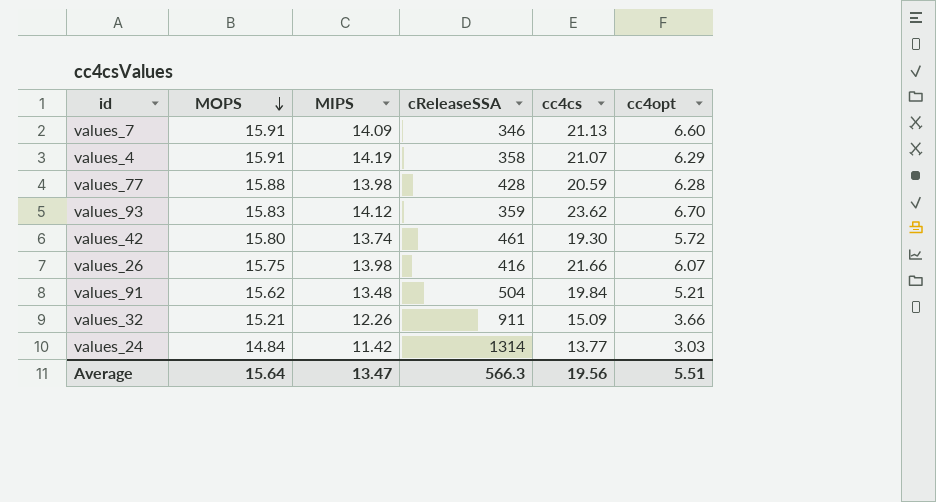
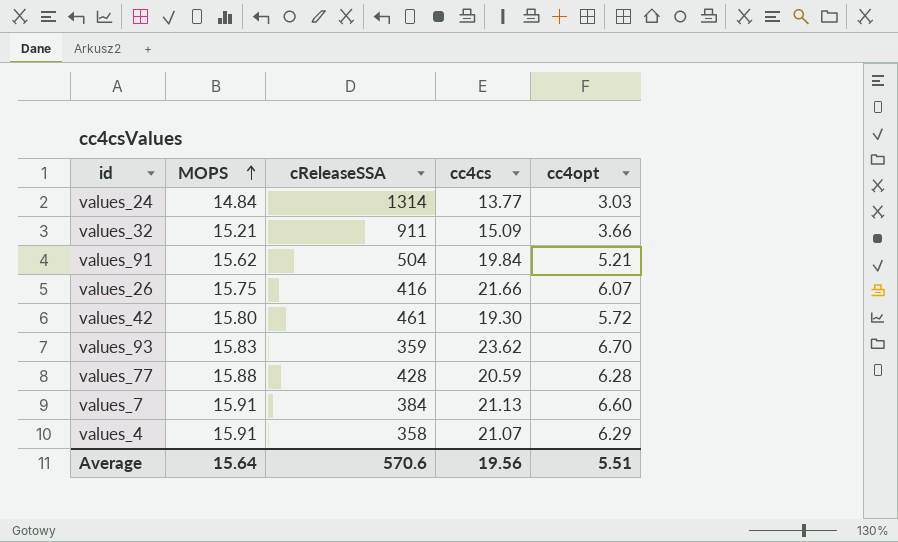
row order: MOPS descending -> MOPS ascending
column MIPS | position: 3 -> none
values_7 | cReleaseSSA: 346 -> 384
Average | cReleaseSSA: 566.3 -> 570.6

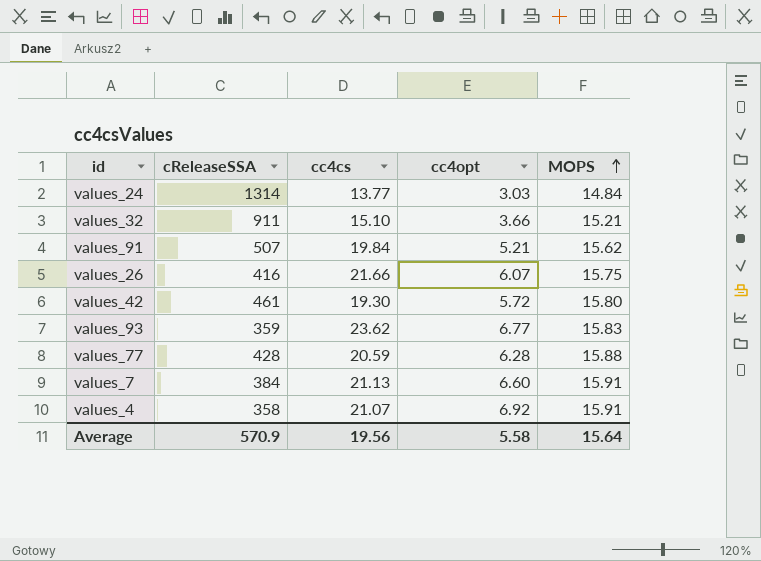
column MOPS | position: 2 -> 5
values_32 | cc4cs: 15.09 -> 15.10
values_91 | cReleaseSSA: 504 -> 507
values_93 | cc4opt: 6.70 -> 6.77
values_4 | cc4opt: 6.29 -> 6.92
Average | cReleaseSSA: 570.6 -> 570.9
Average | cc4opt: 5.51 -> 5.58

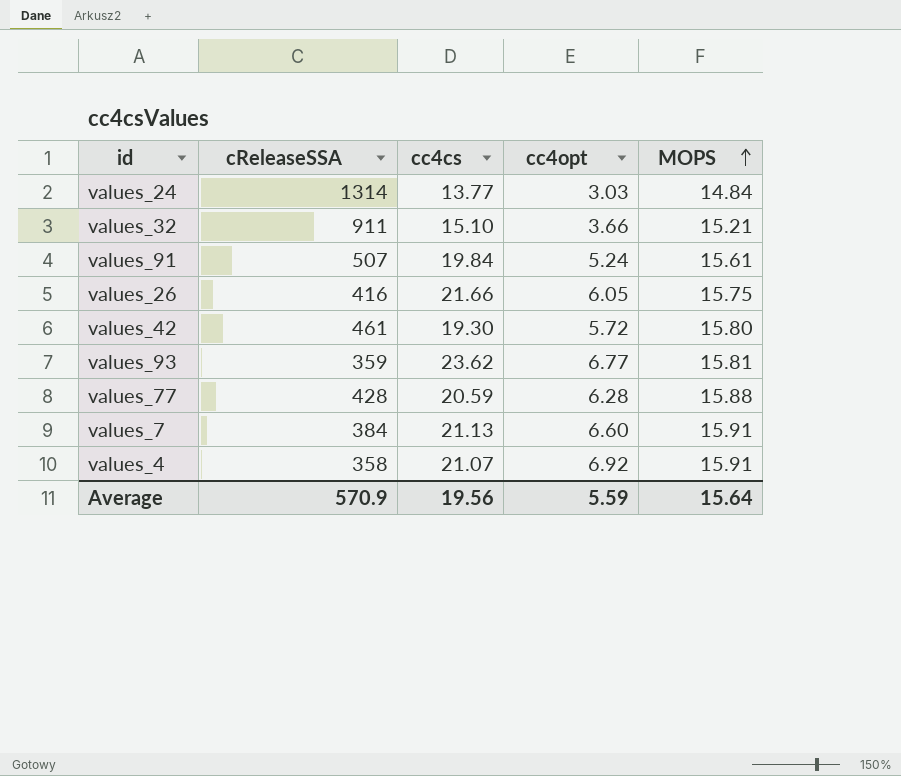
values_91 | cc4opt: 5.21 -> 5.24
values_91 | MOPS: 15.62 -> 15.61
values_26 | cc4opt: 6.07 -> 6.05
values_93 | MOPS: 15.83 -> 15.81
Average | cc4opt: 5.58 -> 5.59

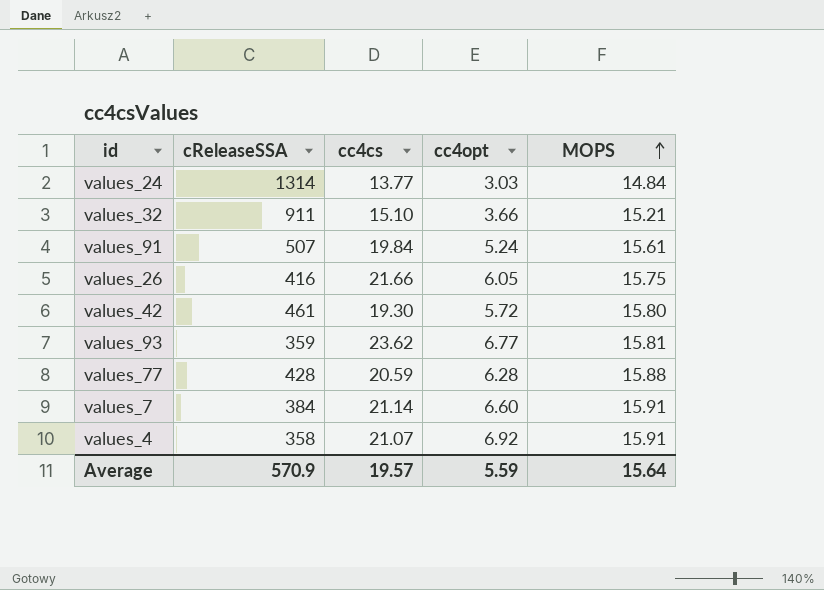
values_7 | cc4cs: 21.13 -> 21.14
Average | cc4cs: 19.56 -> 19.57

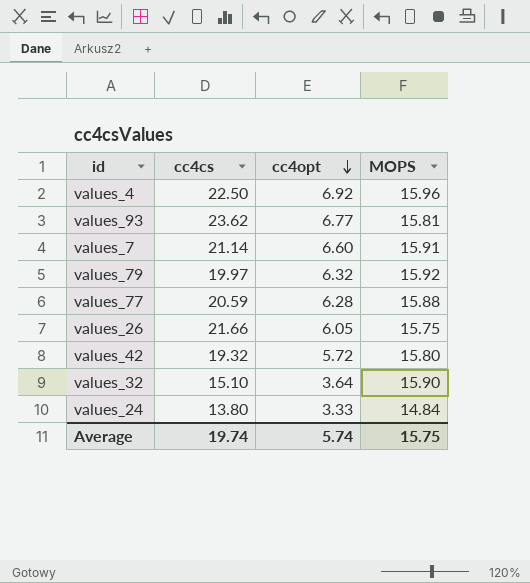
row order: MOPS ascending -> cc4opt descending
column cReleaseSSA | position: 2 -> none
row values_91: 507 | 19.84 | 5.24 | 15.61 -> none
values_4 | cc4cs: 21.07 -> 22.50
values_4 | MOPS: 15.91 -> 15.96
row values_79: none -> 19.97 | 6.32 | 15.92
values_42 | cc4cs: 19.30 -> 19.32
values_32 | cc4opt: 3.66 -> 3.64
values_32 | MOPS: 15.21 -> 15.90
values_24 | cc4cs: 13.77 -> 13.80
values_24 | cc4opt: 3.03 -> 3.33
Average | cc4cs: 19.57 -> 19.74
Average | cc4opt: 5.59 -> 5.74
Average | MOPS: 15.64 -> 15.75

